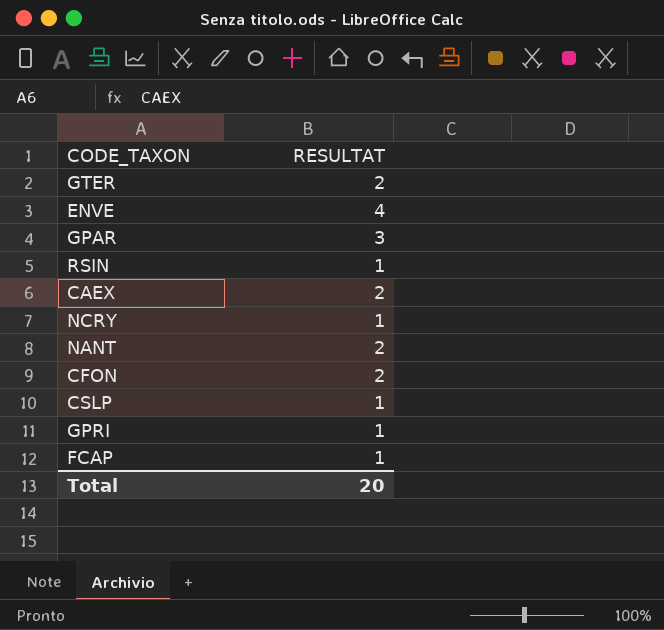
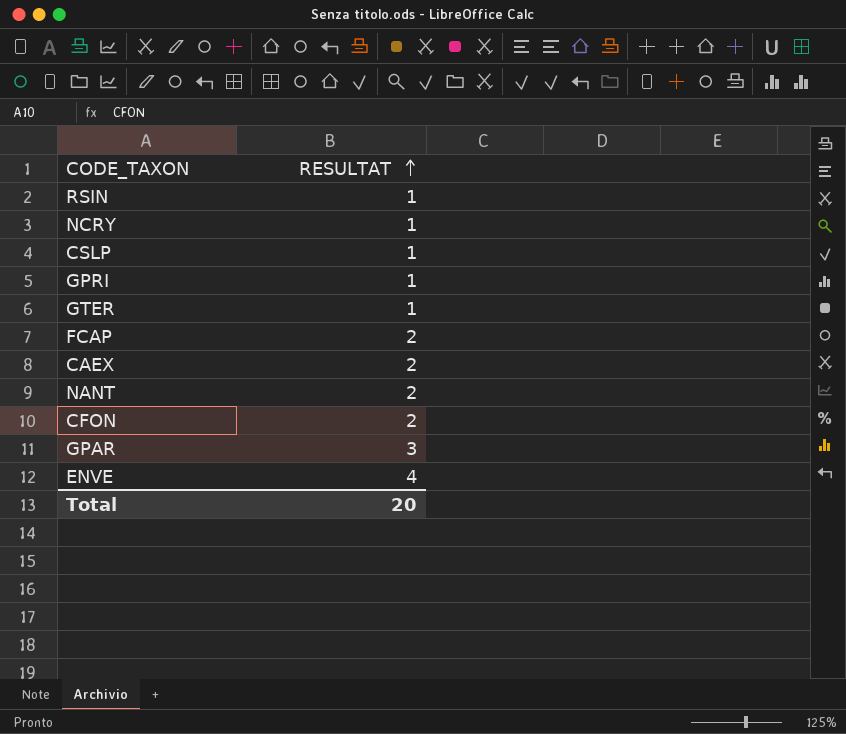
row order: none -> RESULTAT ascending
GTER | RESULTAT: 2 -> 1
FCAP | RESULTAT: 1 -> 2

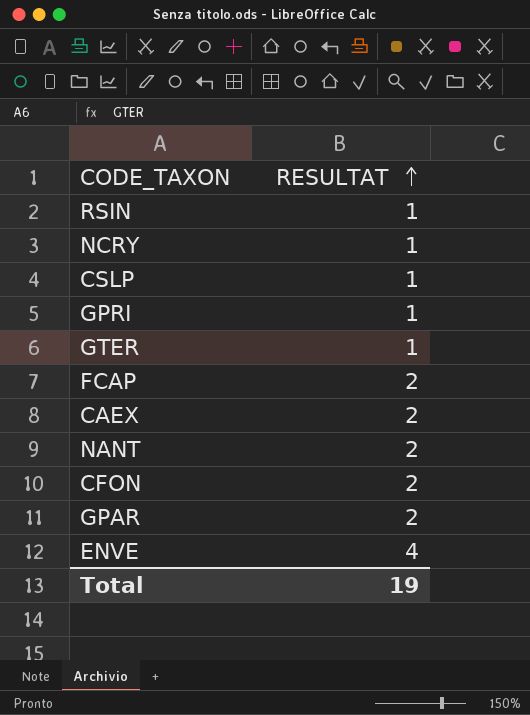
GPAR | RESULTAT: 3 -> 2
Total | RESULTAT: 20 -> 19

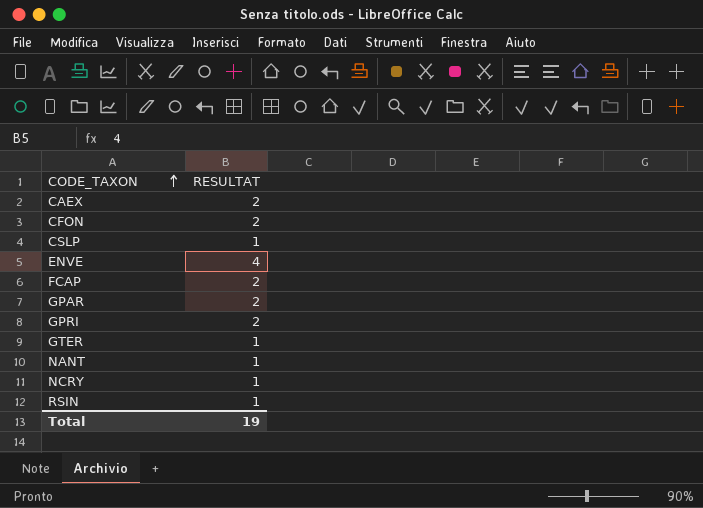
row order: RESULTAT ascending -> CODE_TAXON ascending
GPRI | RESULTAT: 1 -> 2
NANT | RESULTAT: 2 -> 1

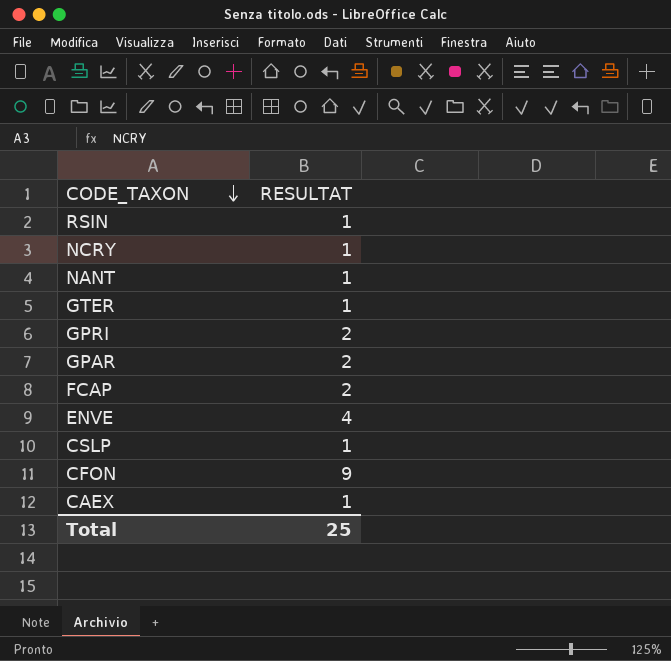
row order: CODE_TAXON ascending -> CODE_TAXON descending
CFON | RESULTAT: 2 -> 9
CAEX | RESULTAT: 2 -> 1
Total | RESULTAT: 19 -> 25

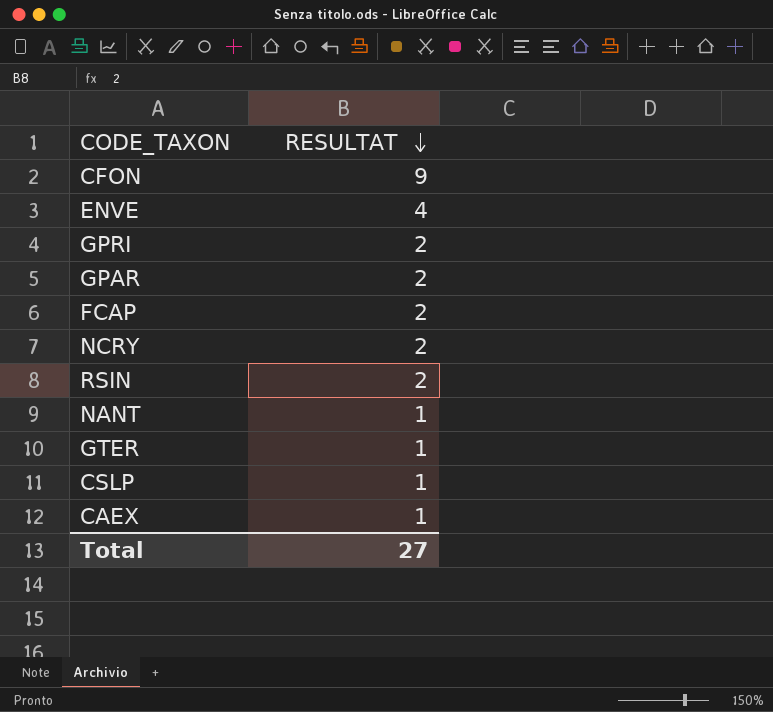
row order: CODE_TAXON descending -> RESULTAT descending
NCRY | RESULTAT: 1 -> 2
RSIN | RESULTAT: 1 -> 2
Total | RESULTAT: 25 -> 27

